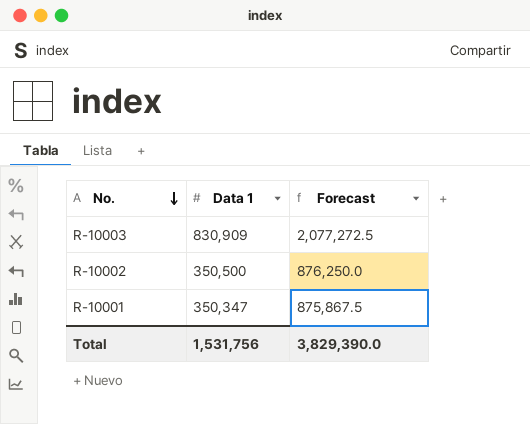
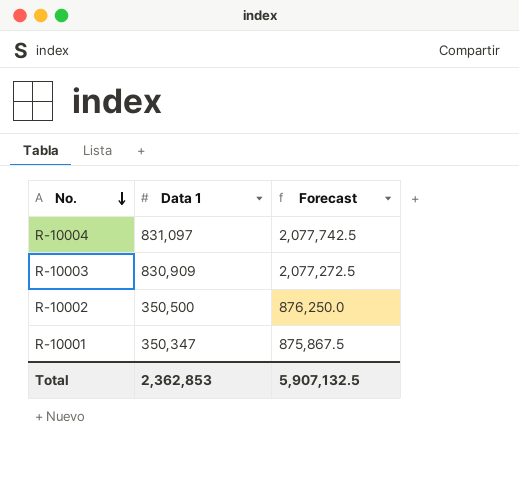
row R-10004: none -> 831,097 | 2,077,742.5
Total | Data 1: 1,531,756 -> 2,362,853
Total | Forecast: 3,829,390.0 -> 5,907,132.5

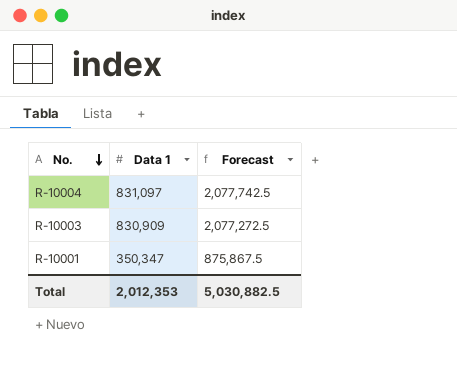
row R-10002: 350,500 | 876,250.0 -> none
Total | Data 1: 2,362,853 -> 2,012,353
Total | Forecast: 5,907,132.5 -> 5,030,882.5

